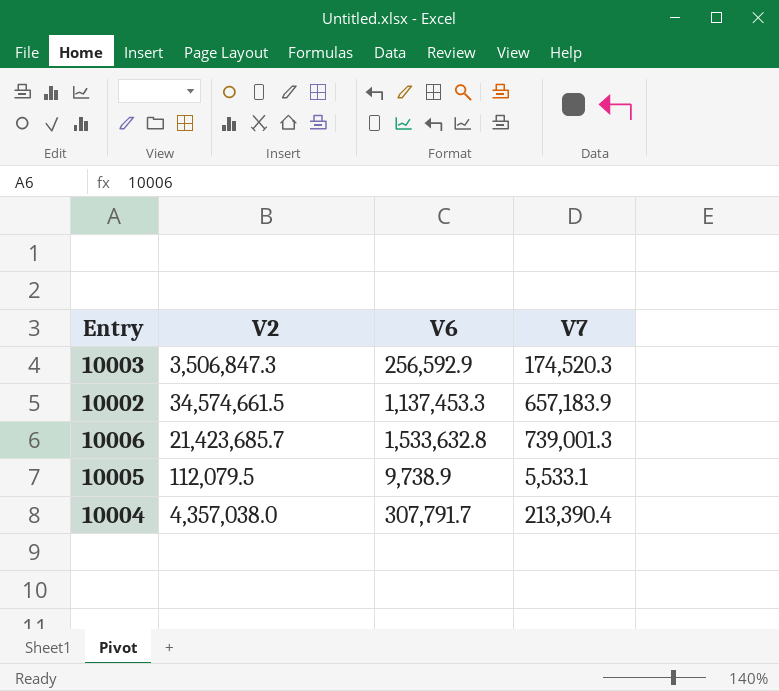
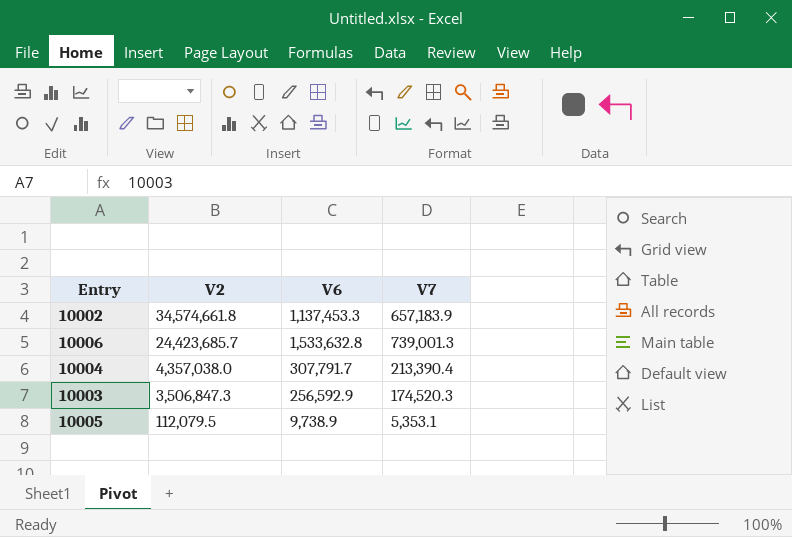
row order: none -> V2 descending
10002 | V2: 34,574,661.5 -> 34,574,661.8
10006 | V2: 21,423,685.7 -> 24,423,685.7
10005 | V7: 5,533.1 -> 5,353.1

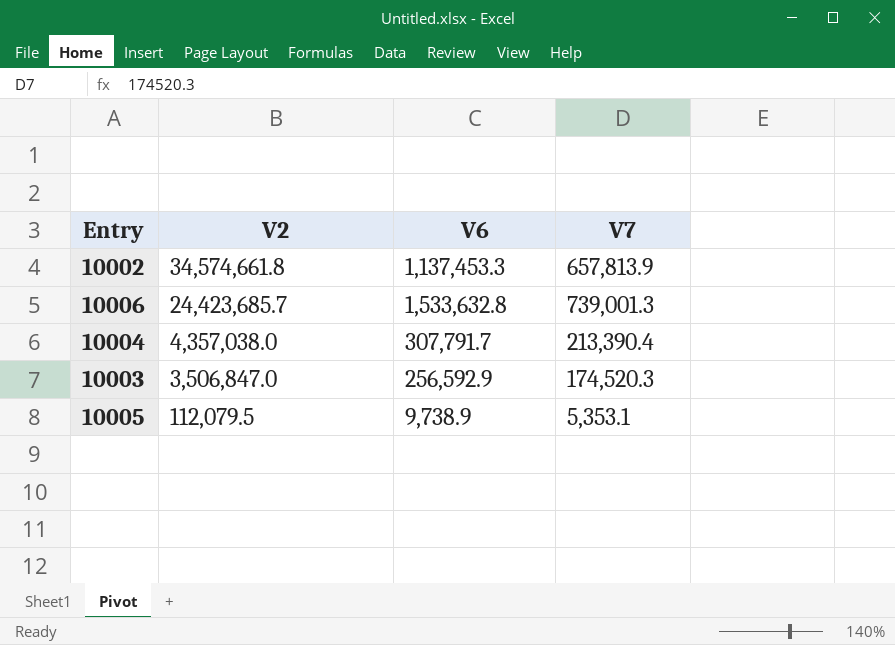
10002 | V7: 657,183.9 -> 657,813.9
10003 | V2: 3,506,847.3 -> 3,506,847.0

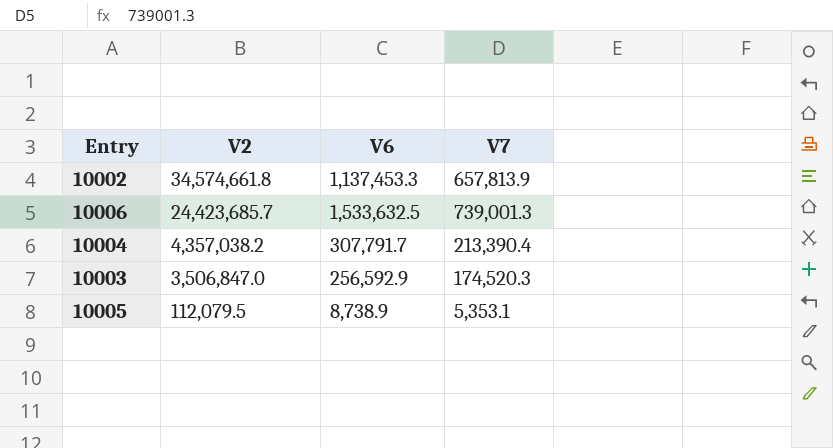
10006 | V6: 1,533,632.8 -> 1,533,632.5
10004 | V2: 4,357,038.0 -> 4,357,038.2
10005 | V6: 9,738.9 -> 8,738.9

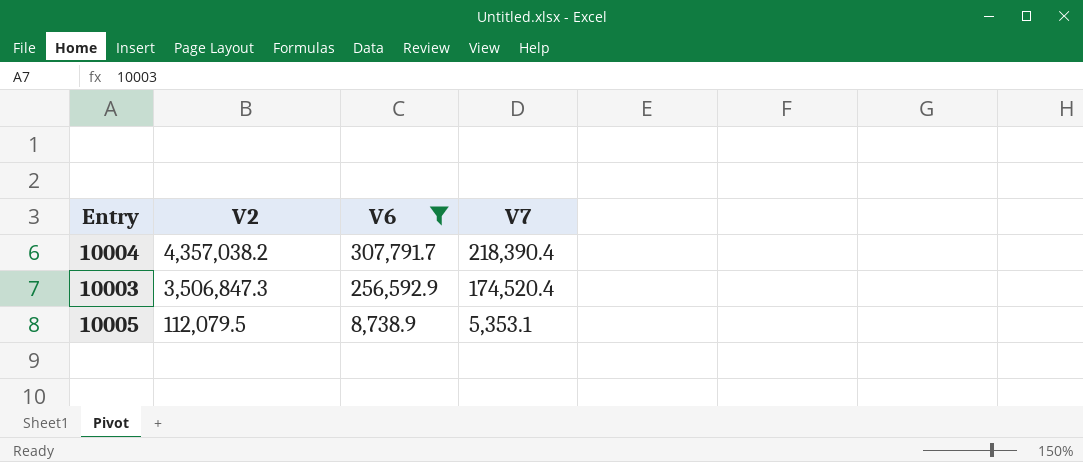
filter: none -> V6 <= 307,791.7
10004 | V7: 213,390.4 -> 218,390.4
10003 | V2: 3,506,847.0 -> 3,506,847.3
10003 | V7: 174,520.3 -> 174,520.4

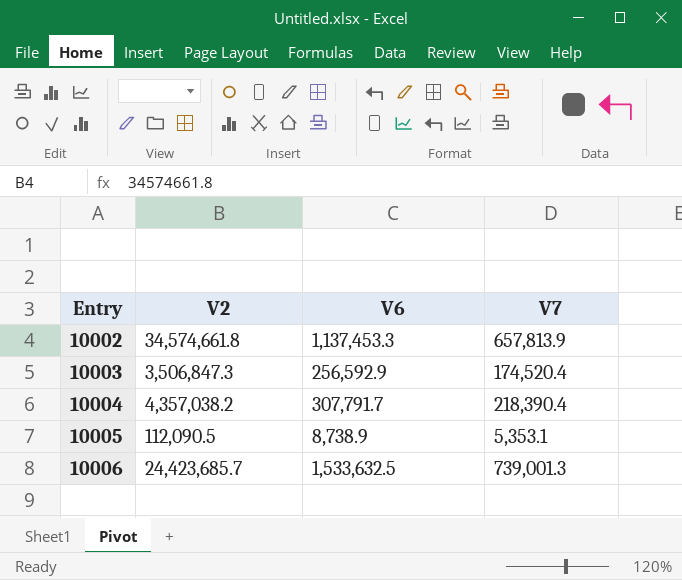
filter: V6 <= 307,791.7 -> none
row order: V2 descending -> Entry ascending
10005 | V2: 112,079.5 -> 112,090.5

